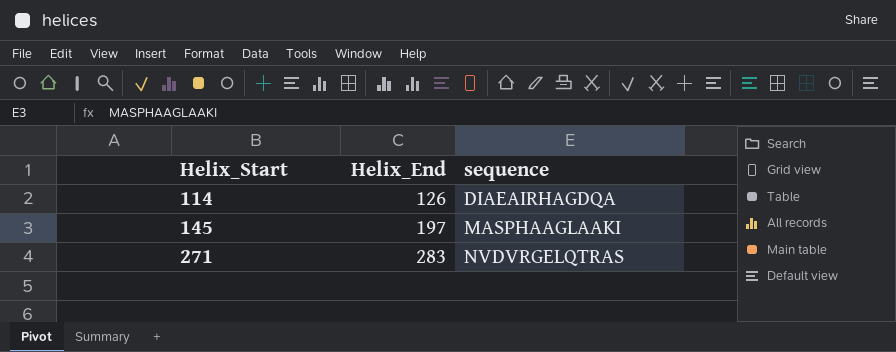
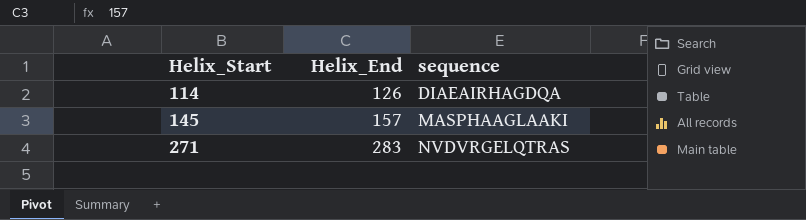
145 | Helix_End: 197 -> 157

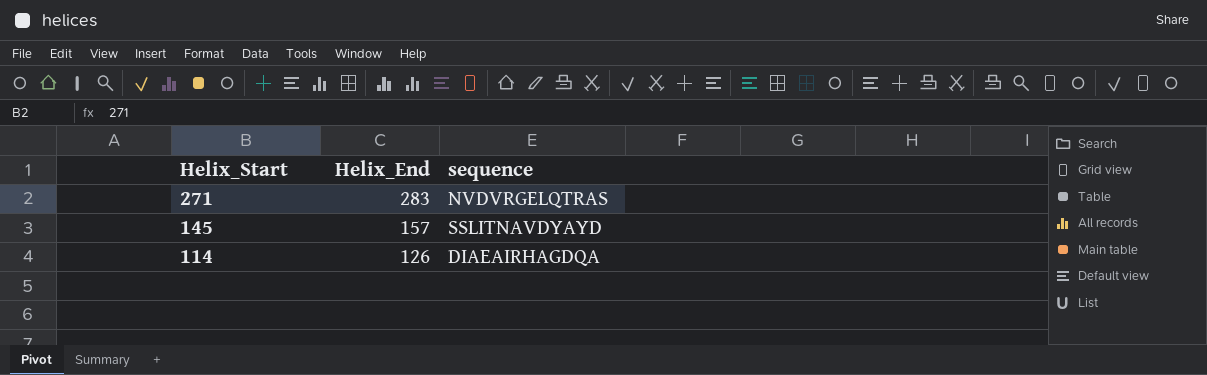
row order: Helix_Start ascending -> Helix_Start descending
145 | sequence: MASPHAAGLAAKI -> SSLITNAVDYAYD

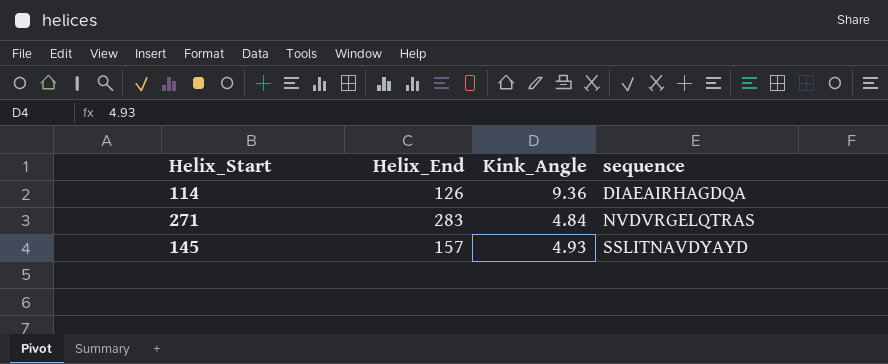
row order: Helix_Start descending -> sequence ascending
column Kink_Angle | position: none -> 3

